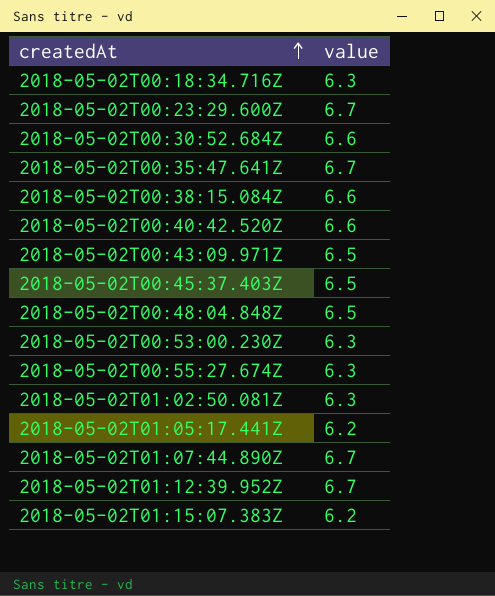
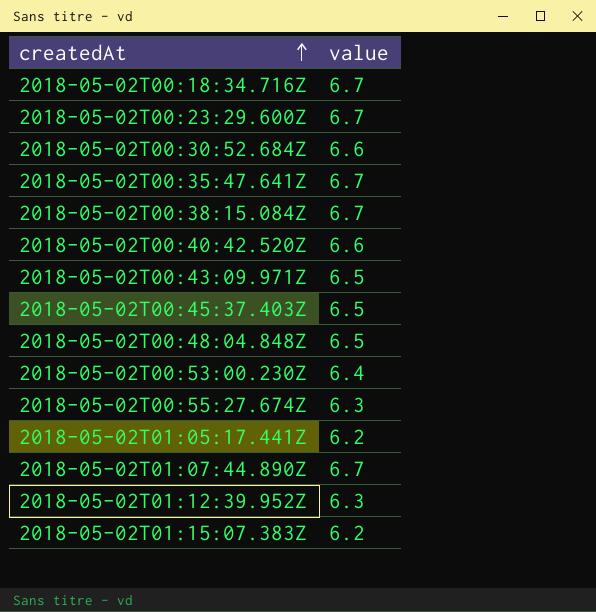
row 2018-05-02T01:02:50.081Z: 6.3 -> none
2018-05-02T00:18:34.716Z | value: 6.3 -> 6.7
2018-05-02T00:38:15.084Z | value: 6.6 -> 6.7
2018-05-02T00:53:00.230Z | value: 6.3 -> 6.4
2018-05-02T01:12:39.952Z | value: 6.7 -> 6.3

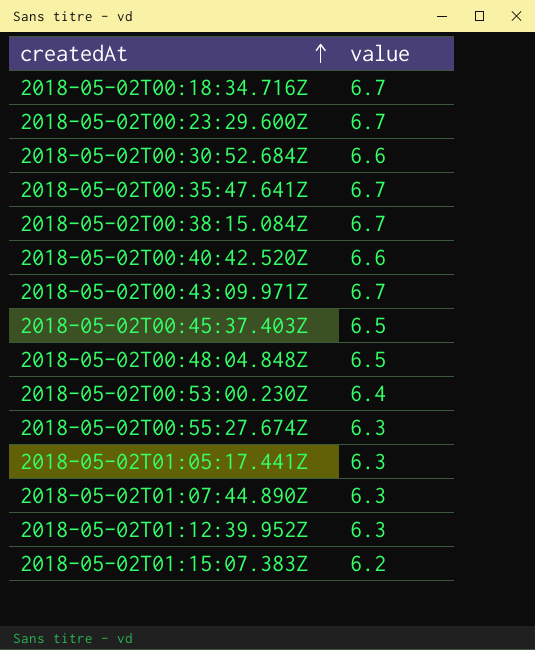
2018-05-02T00:43:09.971Z | value: 6.5 -> 6.7
2018-05-02T01:05:17.441Z | value: 6.2 -> 6.3
2018-05-02T01:07:44.890Z | value: 6.7 -> 6.3

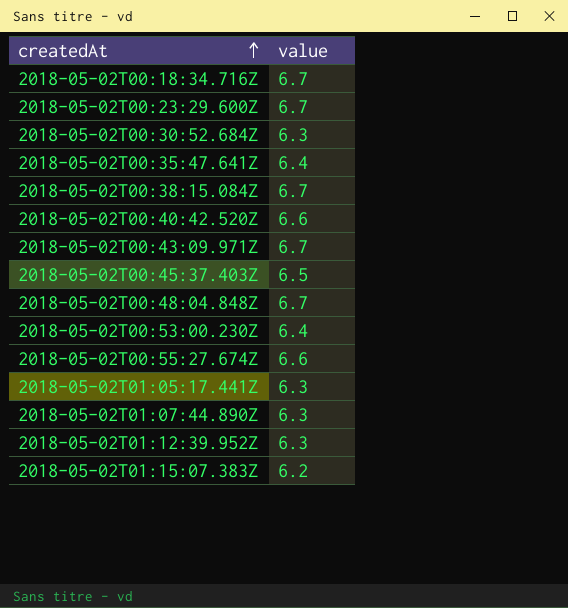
2018-05-02T00:30:52.684Z | value: 6.6 -> 6.3
2018-05-02T00:35:47.641Z | value: 6.7 -> 6.4
2018-05-02T00:48:04.848Z | value: 6.5 -> 6.7
2018-05-02T00:55:27.674Z | value: 6.3 -> 6.6

